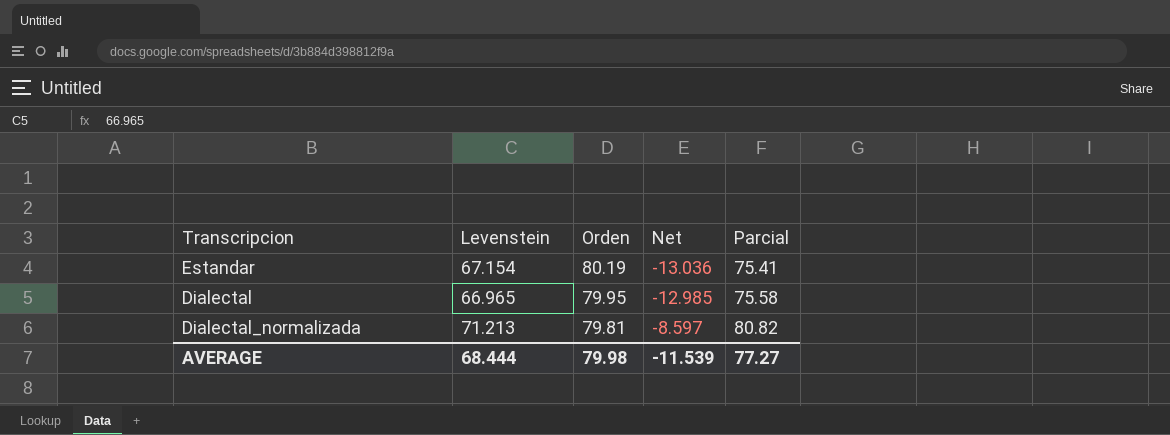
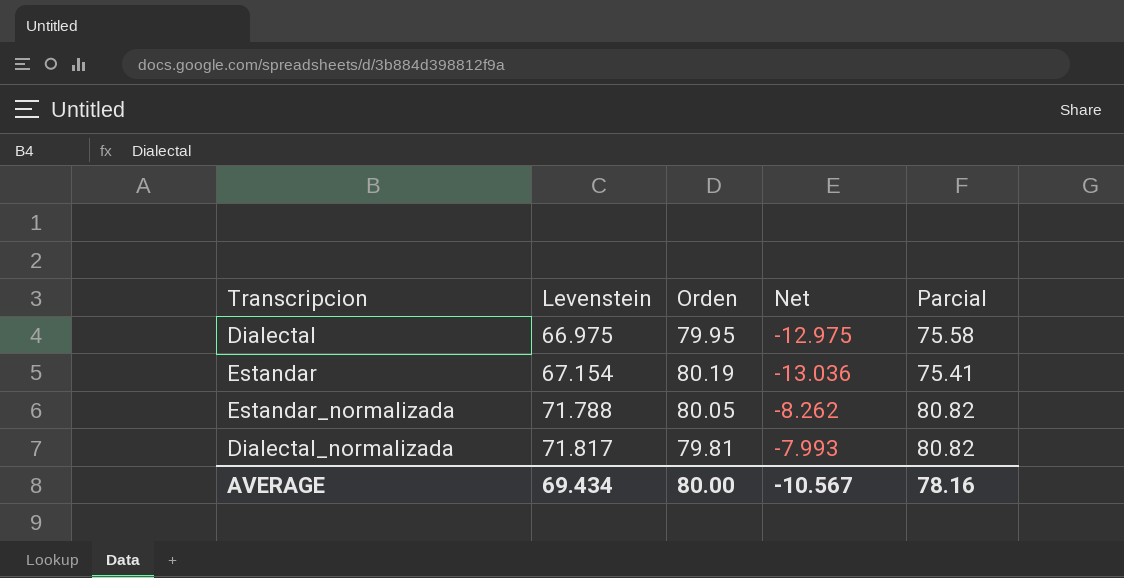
row order: Orden descending -> Levenstein ascending
Dialectal | Levenstein: 66.965 -> 66.975
Dialectal | Net: -12.985 -> -12.975
row Estandar_normalizada: none -> 71.788 | 80.05 | -8.262 | 80.82
Dialectal_normalizada | Levenstein: 71.213 -> 71.817
Dialectal_normalizada | Net: -8.597 -> -7.993
AVERAGE | Levenstein: 68.444 -> 69.434
AVERAGE | Orden: 79.98 -> 80.00
AVERAGE | Net: -11.539 -> -10.567
AVERAGE | Parcial: 77.27 -> 78.16

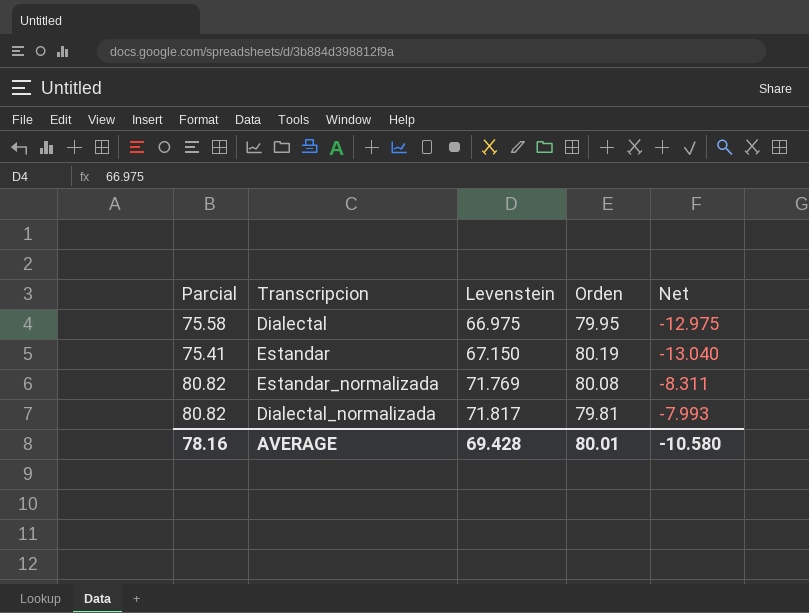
column Parcial | position: 5 -> 1
Estandar | Levenstein: 67.154 -> 67.150
Estandar | Net: -13.036 -> -13.040
Estandar_normalizada | Levenstein: 71.788 -> 71.769
Estandar_normalizada | Orden: 80.05 -> 80.08
Estandar_normalizada | Net: -8.262 -> -8.311
AVERAGE | Levenstein: 69.434 -> 69.428
AVERAGE | Orden: 80.00 -> 80.01
AVERAGE | Net: -10.567 -> -10.580

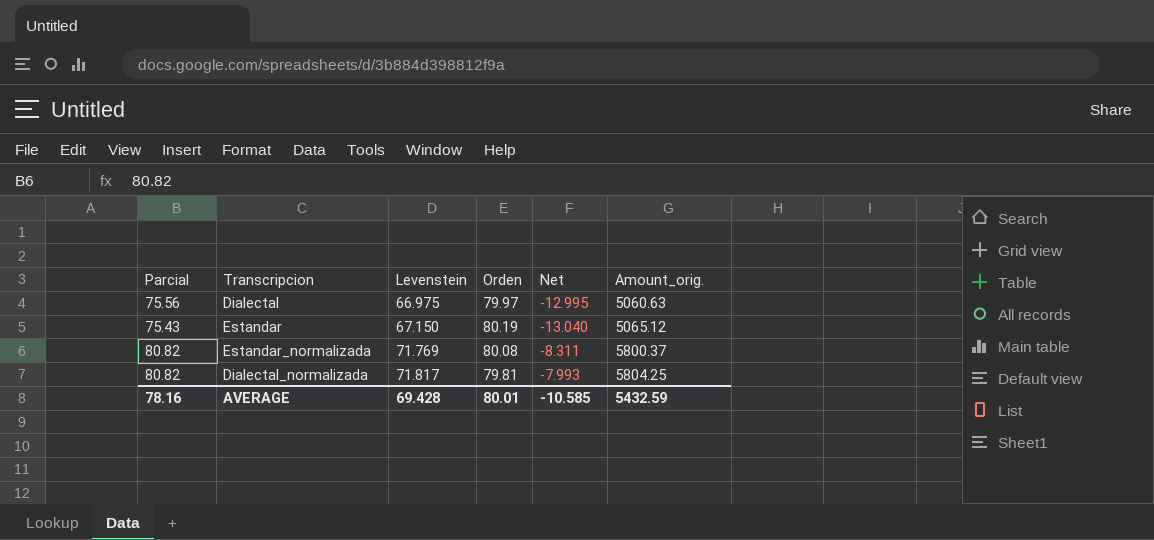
column Amount_orig. | formula: none -> [Parcial] * [Levenstein]
Dialectal | Parcial: 75.58 -> 75.56
Dialectal | Orden: 79.95 -> 79.97
Dialectal | Net: -12.975 -> -12.995
Estandar | Parcial: 75.41 -> 75.43
AVERAGE | Net: -10.580 -> -10.585

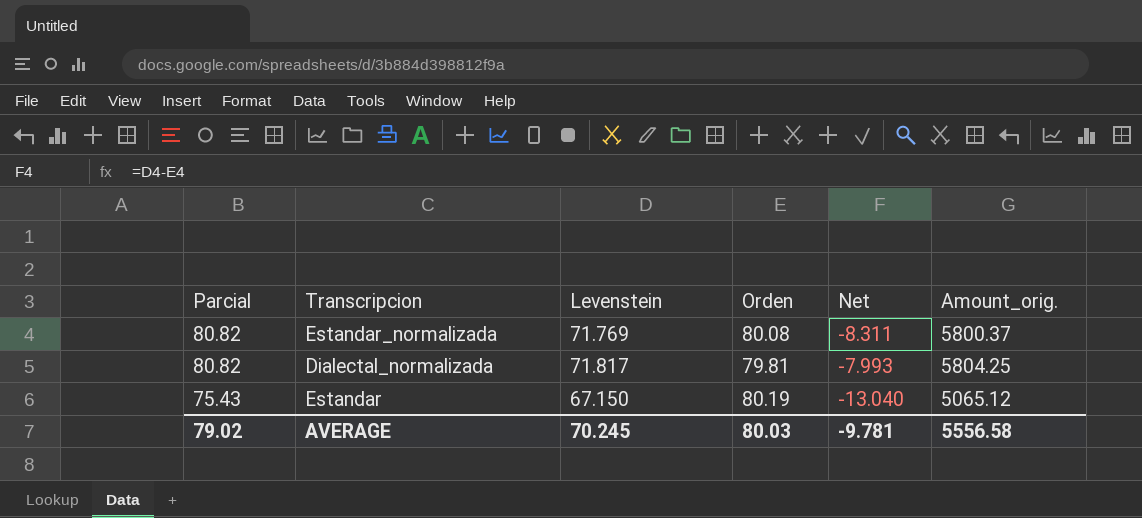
row order: Levenstein ascending -> Parcial descending
row Dialectal: 75.56 | 66.975 | 79.97 | -12.995 | 5060.63 -> none
AVERAGE | Parcial: 78.16 -> 79.02
AVERAGE | Levenstein: 69.428 -> 70.245
AVERAGE | Orden: 80.01 -> 80.03
AVERAGE | Net: -10.585 -> -9.781
AVERAGE | Amount_orig.: 5432.59 -> 5556.58

